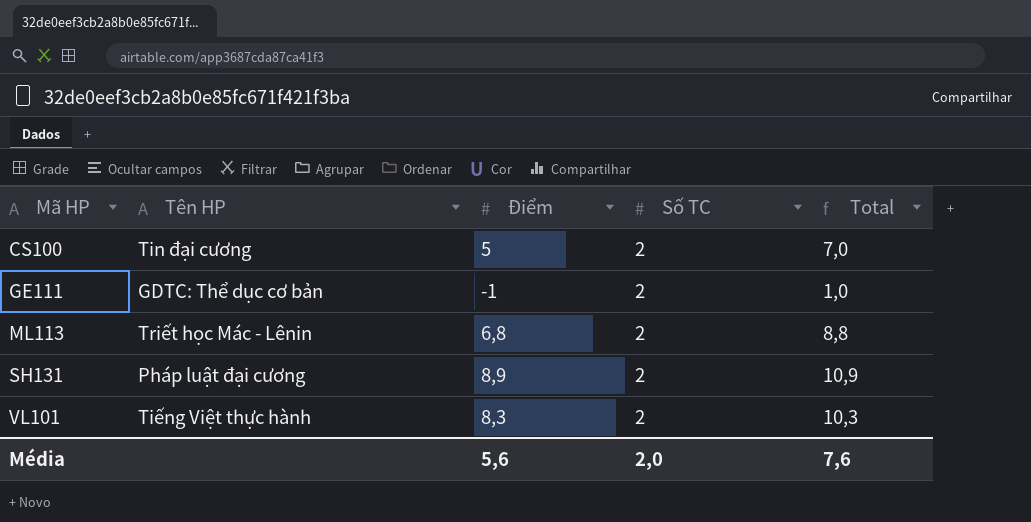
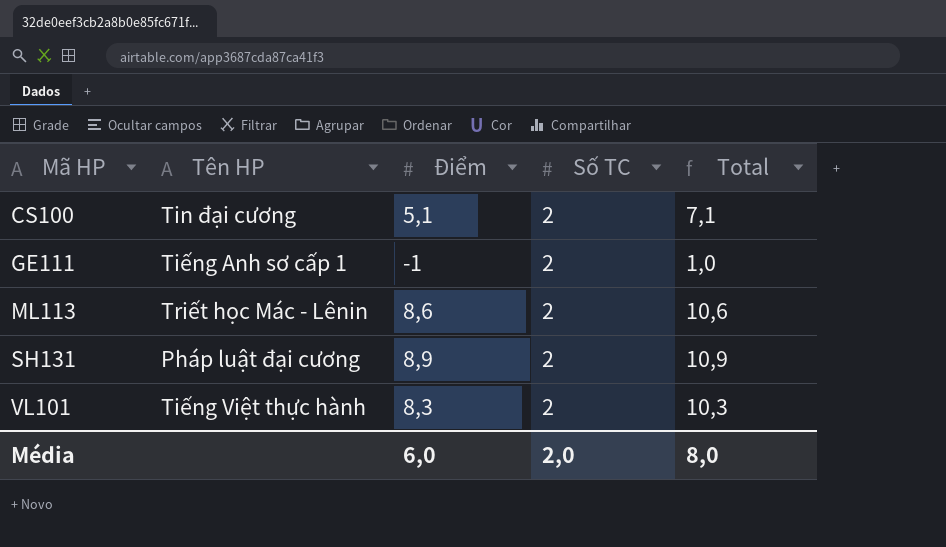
CS100 | Điểm: 5 -> 5,1
CS100 | Total: 7,0 -> 7,1
GE111 | Tên HP: GDTC: Thể dục cơ bản -> Tiếng Anh sơ cấp 1
ML113 | Điểm: 6,8 -> 8,6
ML113 | Total: 8,8 -> 10,6
Média | Điểm: 5,6 -> 6,0
Média | Total: 7,6 -> 8,0

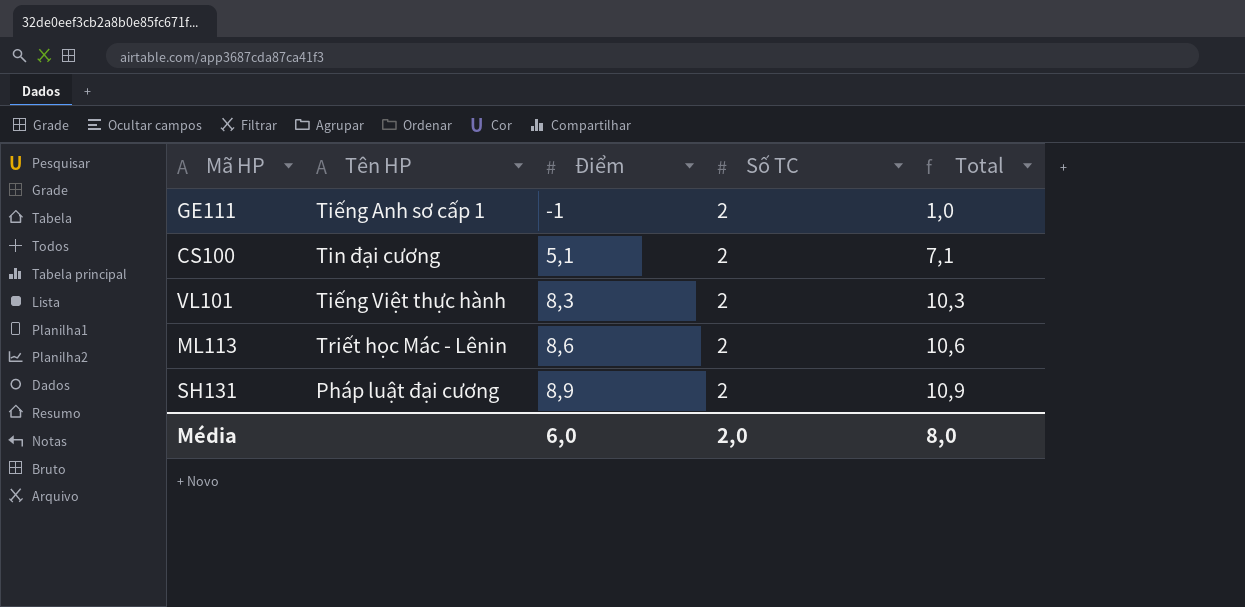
row order: Mã HP ascending -> Điểm ascending

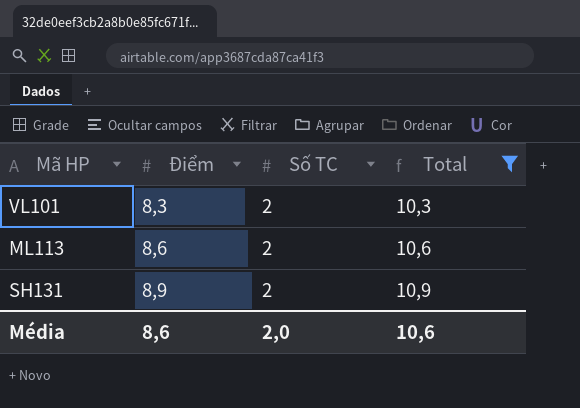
filter: none -> Total >= 10,3
column Tên HP | position: 2 -> none
Média | Điểm: 6,0 -> 8,6
Média | Total: 8,0 -> 10,6

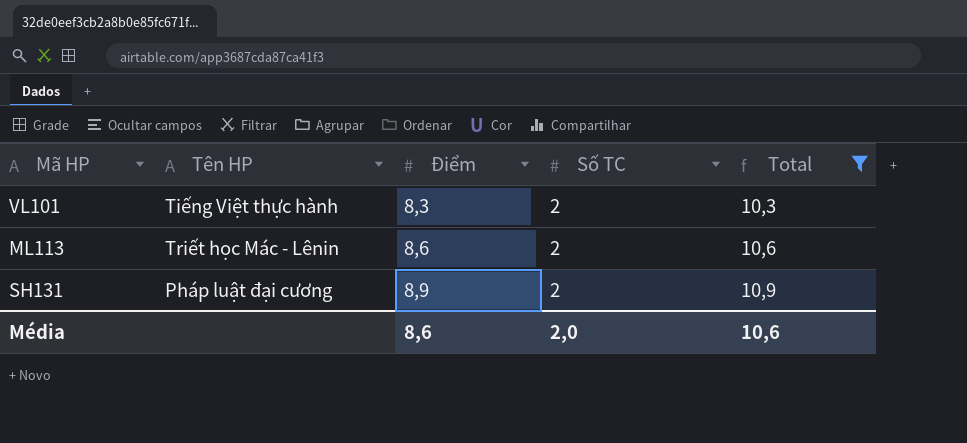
column Tên HP | position: none -> 2

